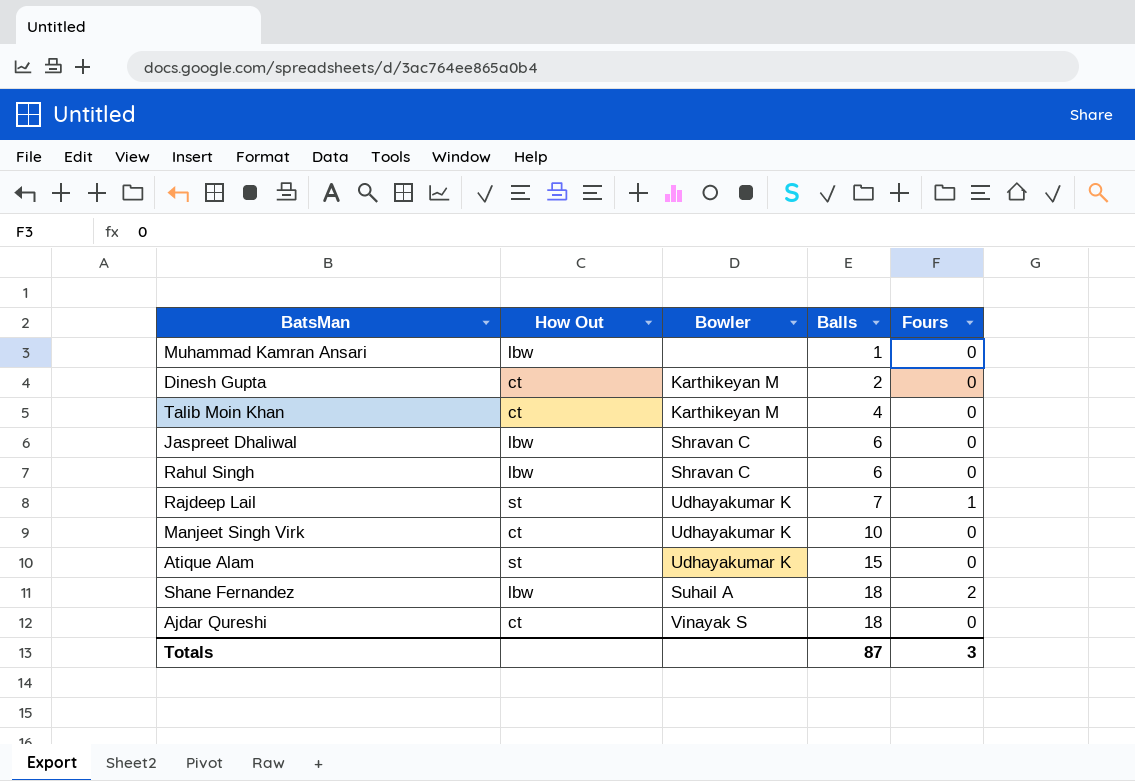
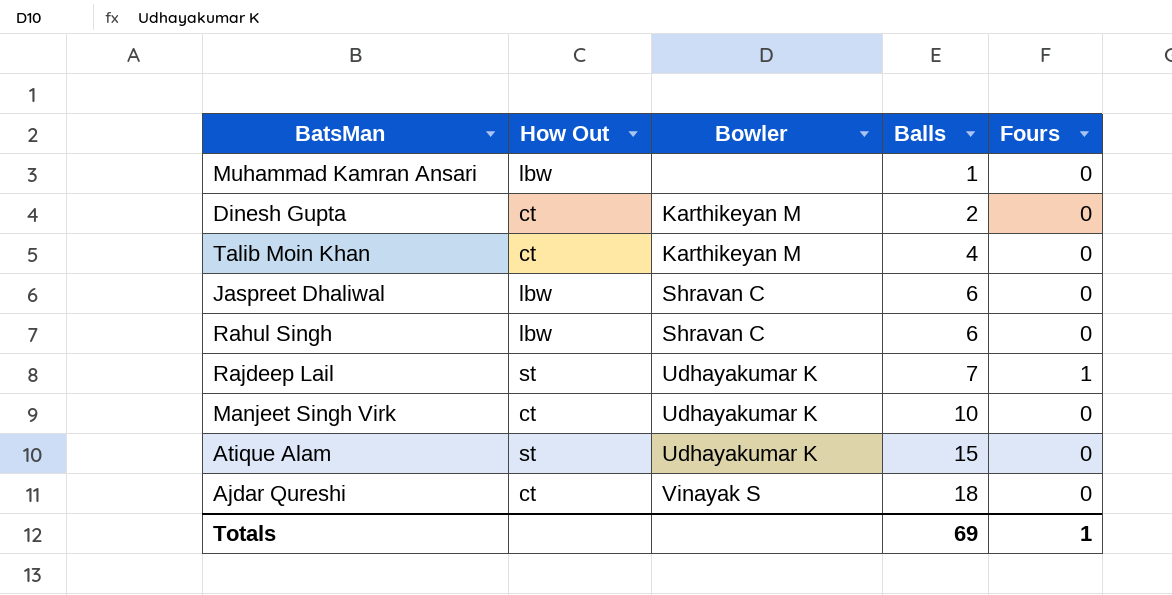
row Shane Fernandez: lbw | Suhail A | 18 | 2 -> none
Totals | Balls: 87 -> 69
Totals | Fours: 3 -> 1

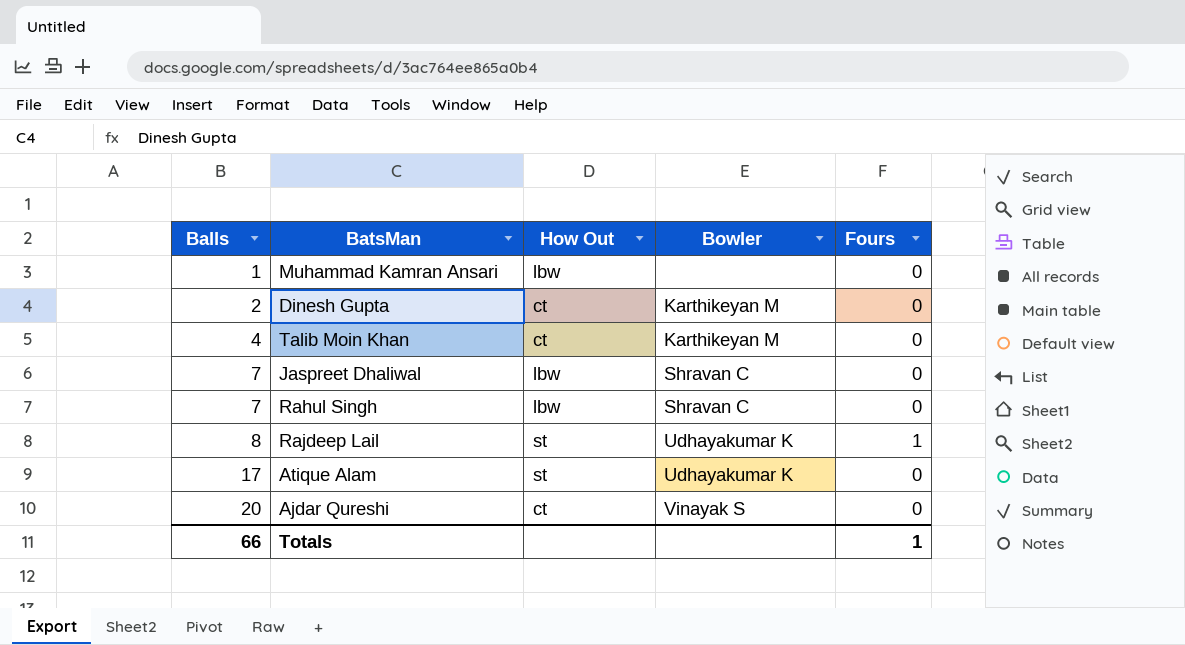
column Balls | position: 4 -> 1
row Manjeet Singh Virk: ct | Udhayakumar K | 10 | 0 -> none
Jaspreet Dhaliwal | Balls: 6 -> 7
Rahul Singh | Balls: 6 -> 7
Rajdeep Lail | Balls: 7 -> 8
Atique Alam | Balls: 15 -> 17
Ajdar Qureshi | Balls: 18 -> 20
Totals | Balls: 69 -> 66

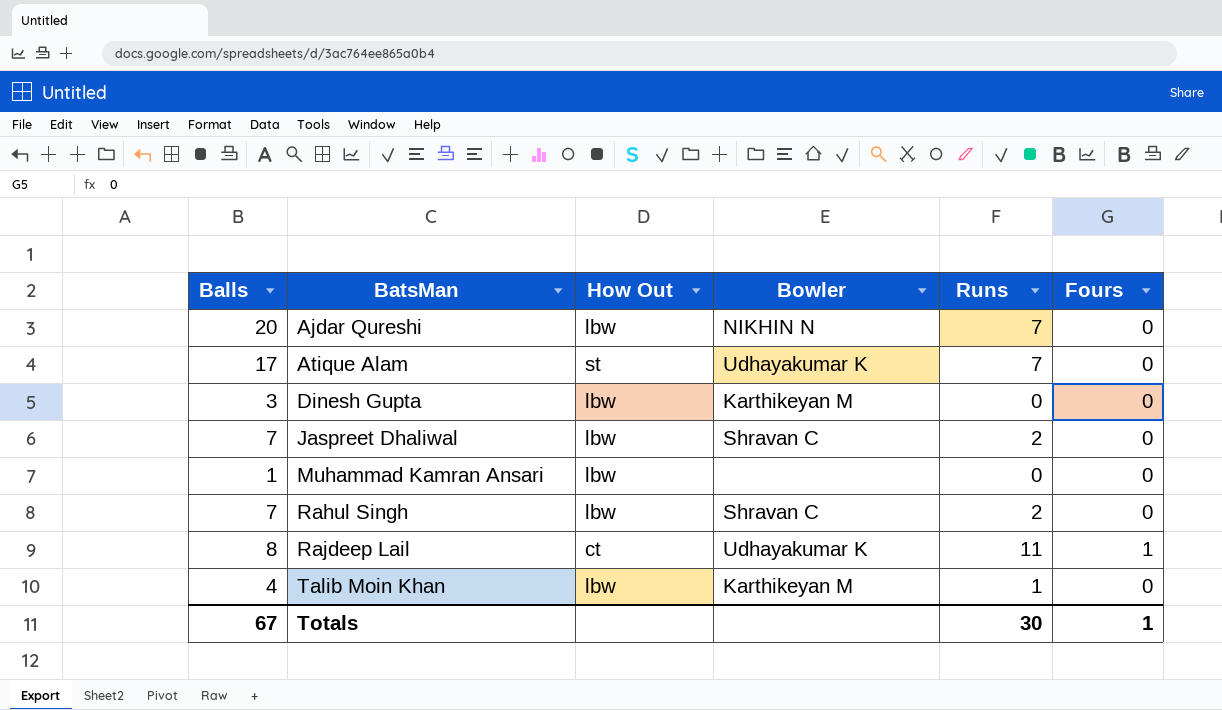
row order: Balls ascending -> BatsMan ascending
column Runs | position: none -> 5
Ajdar Qureshi | How Out: ct -> lbw
Ajdar Qureshi | Bowler: Vinayak S -> NIKHIN N
Dinesh Gupta | Balls: 2 -> 3
Dinesh Gupta | How Out: ct -> lbw
Rajdeep Lail | How Out: st -> ct
Talib Moin Khan | How Out: ct -> lbw
Totals | Balls: 66 -> 67

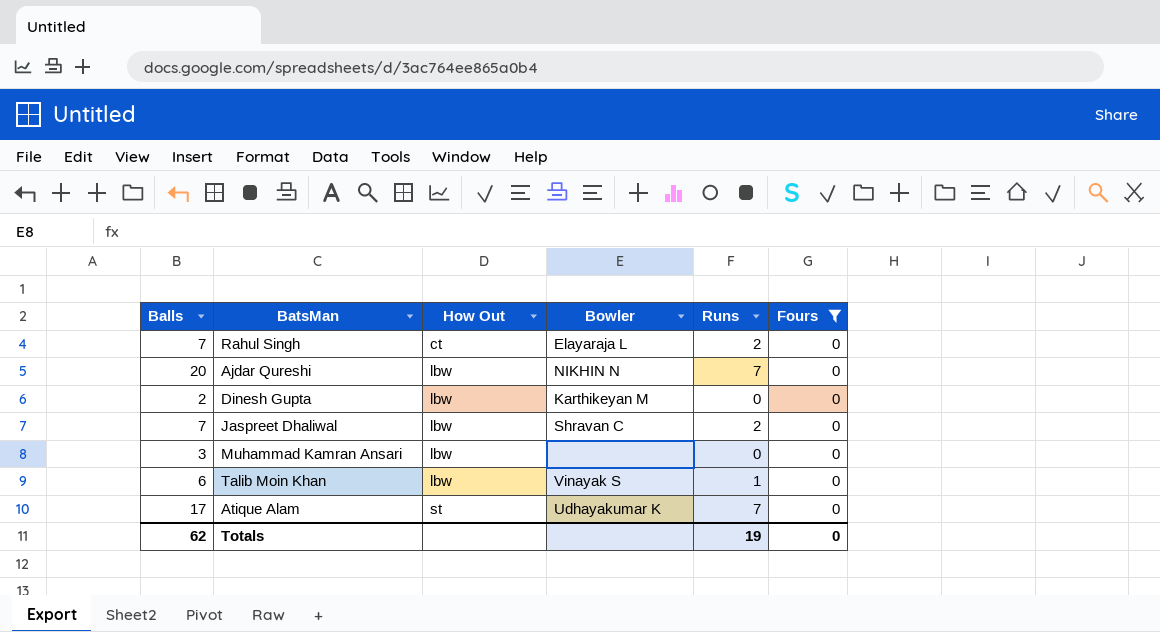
filter: none -> Fours = 0
row order: BatsMan ascending -> How Out ascending
Rahul Singh | How Out: lbw -> ct
Rahul Singh | Bowler: Shravan C -> Elayaraja L
Dinesh Gupta | Balls: 3 -> 2
Muhammad Kamran Ansari | Balls: 1 -> 3
Talib Moin Khan | Balls: 4 -> 6
Talib Moin Khan | Bowler: Karthikeyan M -> Vinayak S
Totals | Balls: 67 -> 62
Totals | Runs: 30 -> 19
Totals | Fours: 1 -> 0

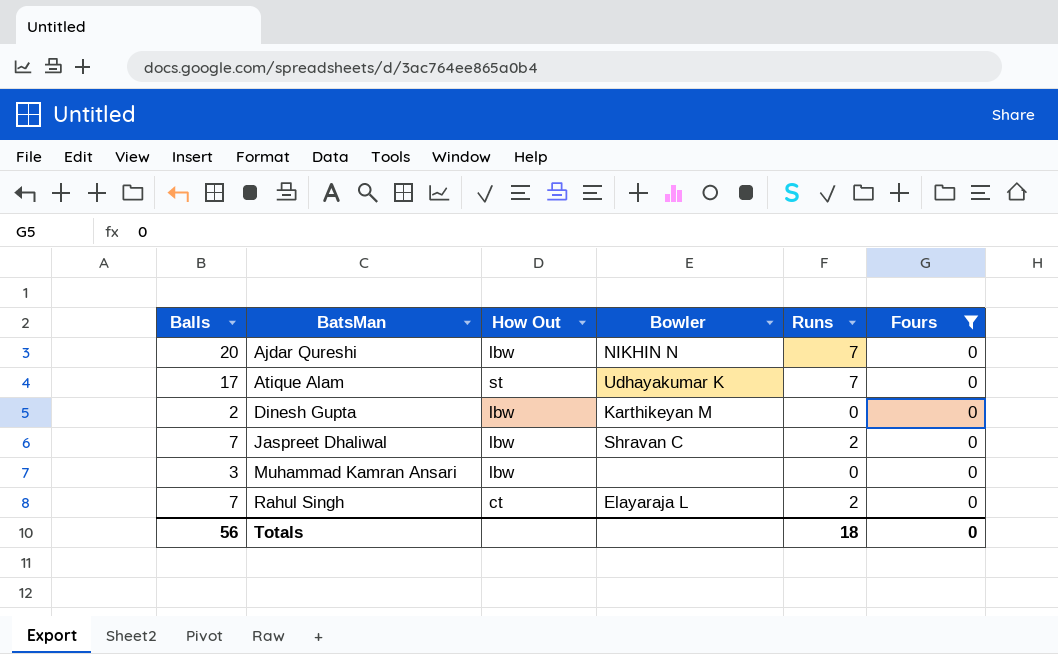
row order: How Out ascending -> BatsMan ascending
row Talib Moin Khan: 6 | lbw | Vinayak S | 1 | 0 -> none
Totals | Balls: 62 -> 56
Totals | Runs: 19 -> 18

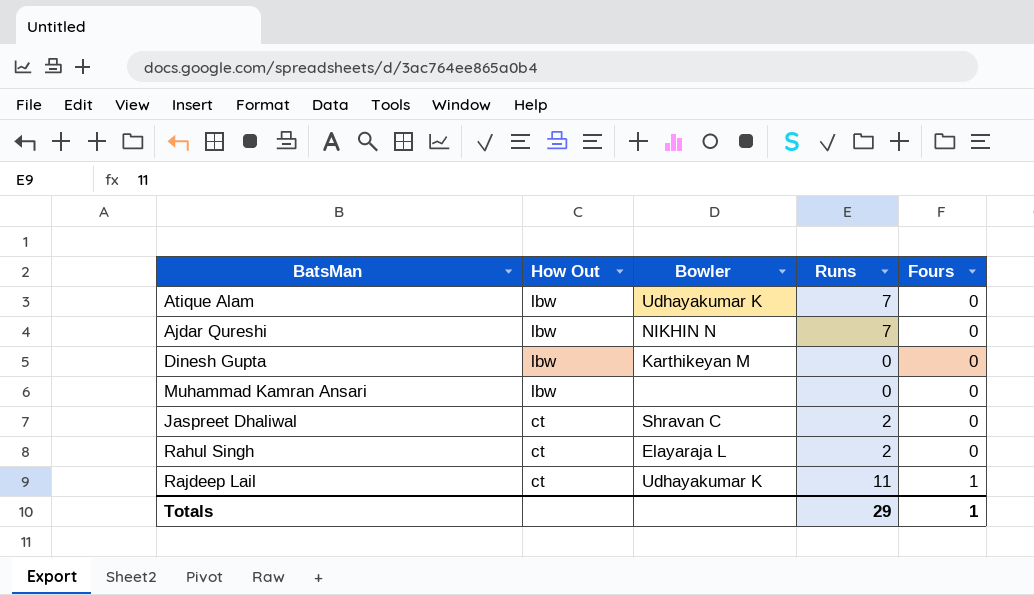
filter: Fours = 0 -> none
row order: BatsMan ascending -> How Out descending
column Balls | position: 1 -> none
Atique Alam | How Out: st -> lbw
Jaspreet Dhaliwal | How Out: lbw -> ct
Totals | Runs: 18 -> 29
Totals | Fours: 0 -> 1

